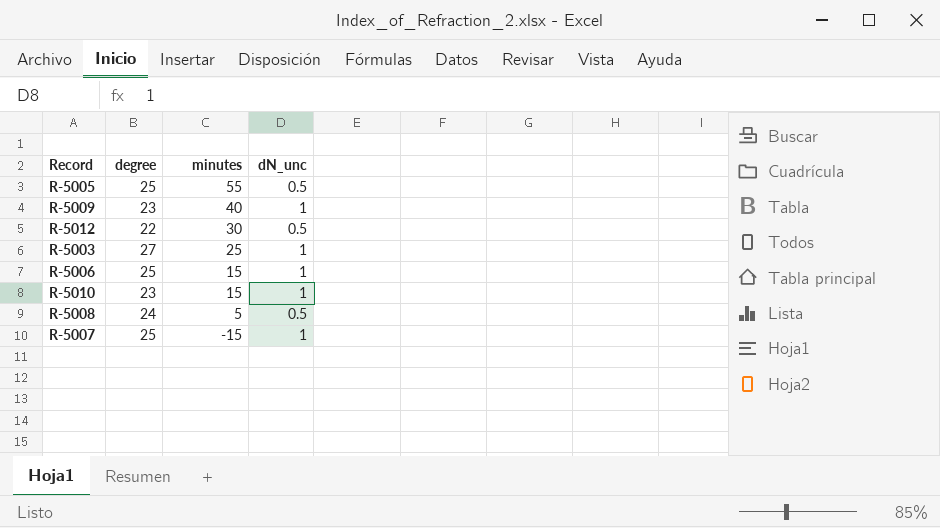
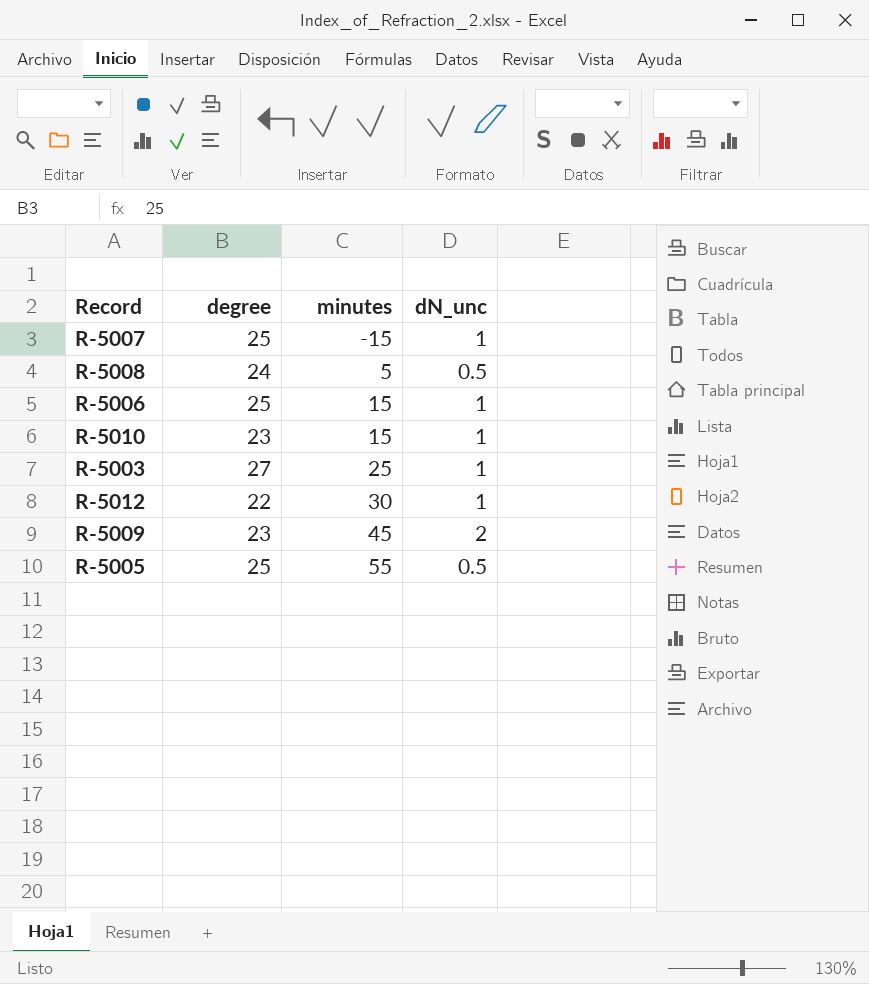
row order: minutes descending -> minutes ascending
R-5012 | dN_unc: 0.5 -> 1
R-5009 | minutes: 40 -> 45
R-5009 | dN_unc: 1 -> 2

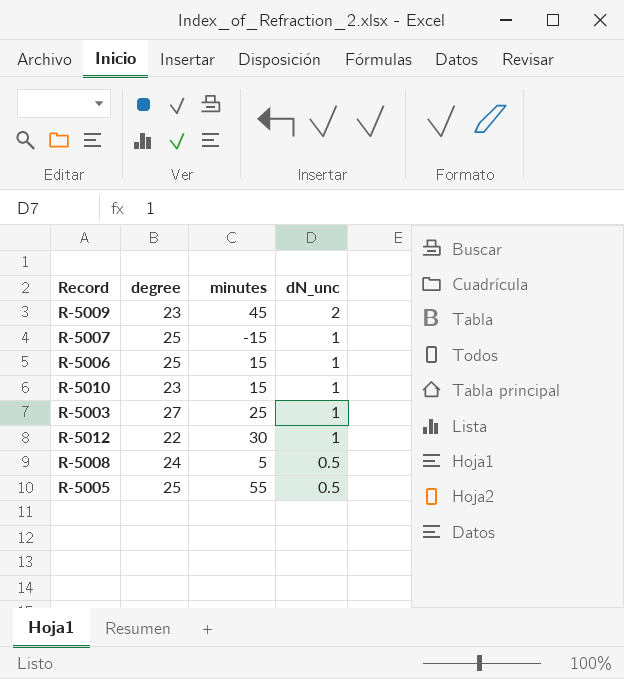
row order: minutes ascending -> dN_unc descending

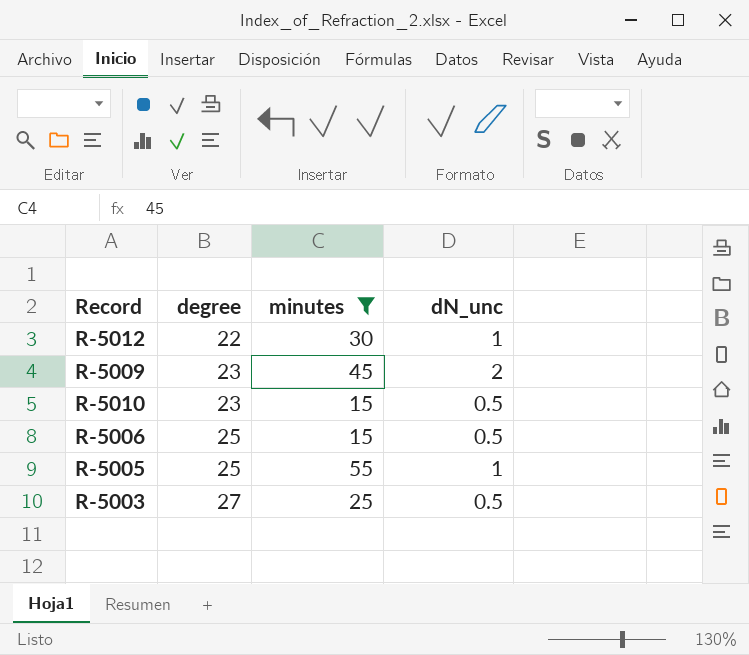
filter: none -> minutes >= 15
row order: dN_unc descending -> degree ascending
R-5010 | dN_unc: 1 -> 0.5
R-5006 | dN_unc: 1 -> 0.5
R-5005 | dN_unc: 0.5 -> 1
R-5003 | dN_unc: 1 -> 0.5

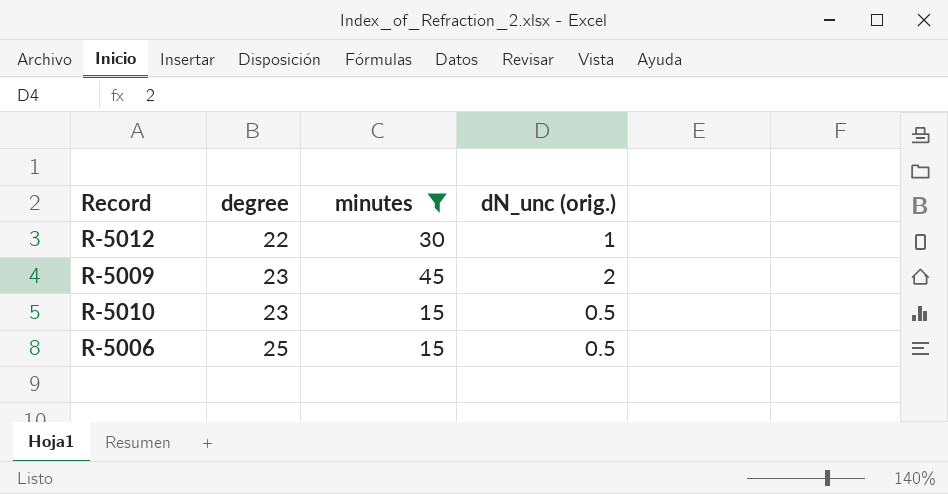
column name: dN_unc -> dN_unc (orig.)
row R-5005: 25 | 55 | 1 -> none
row R-5003: 27 | 25 | 0.5 -> none

